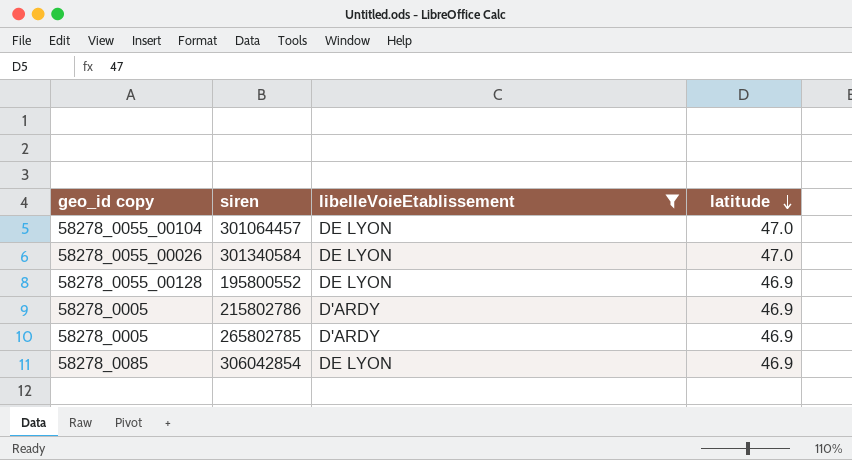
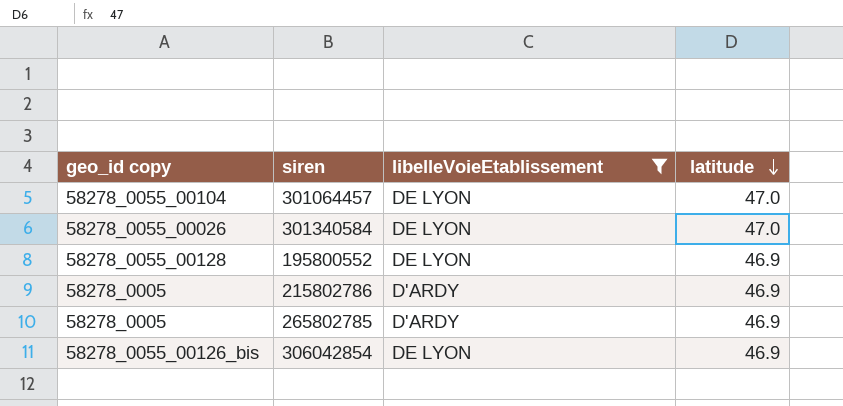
306042854 | geo_id copy: 58278_0085 -> 58278_0055_00126_bis

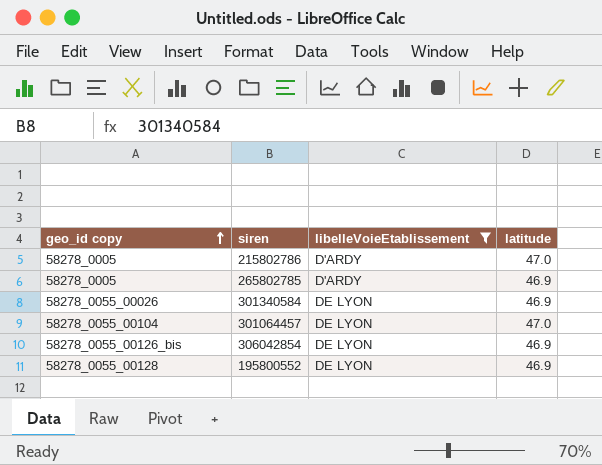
row order: latitude descending -> geo_id copy ascending
215802786 | latitude: 46.9 -> 47.0
301340584 | latitude: 47.0 -> 46.9

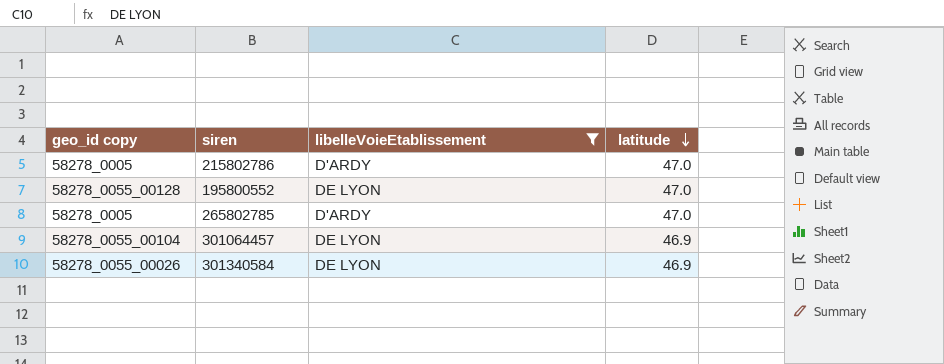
row order: geo_id copy ascending -> latitude descending
row 306042854: 58278_0055_00126_bis | DE LYON | 46.9 -> none
195800552 | latitude: 46.9 -> 47.0
265802785 | latitude: 46.9 -> 47.0
301064457 | latitude: 47.0 -> 46.9

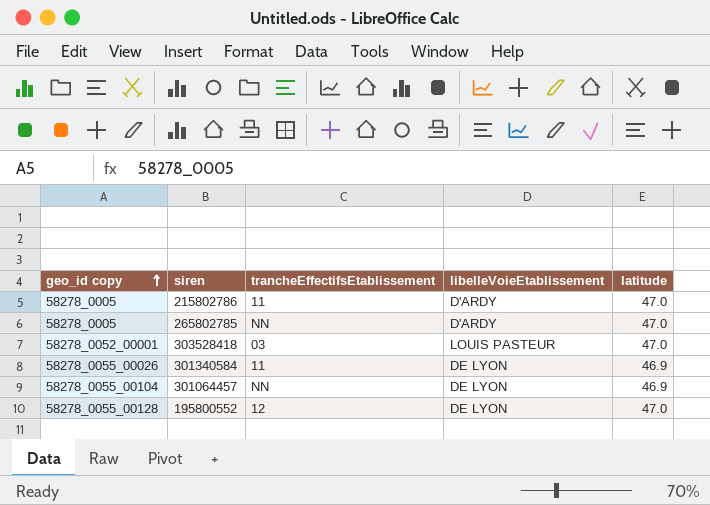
filter: libelleVoieEtablissement != LOUIS PASTEUR -> none
row order: latitude descending -> geo_id copy ascending
column trancheEffectifsEtablissement | position: none -> 3

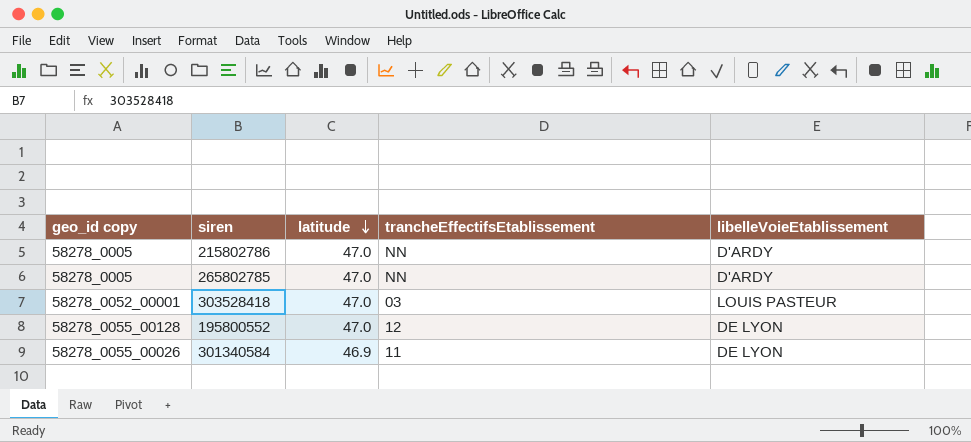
row order: geo_id copy ascending -> latitude descending
column latitude | position: 5 -> 3
row 301064457: 58278_0055_00104 | NN | DE LYON | 46.9 -> none
215802786 | trancheEffectifsEtablissement: 11 -> NN

